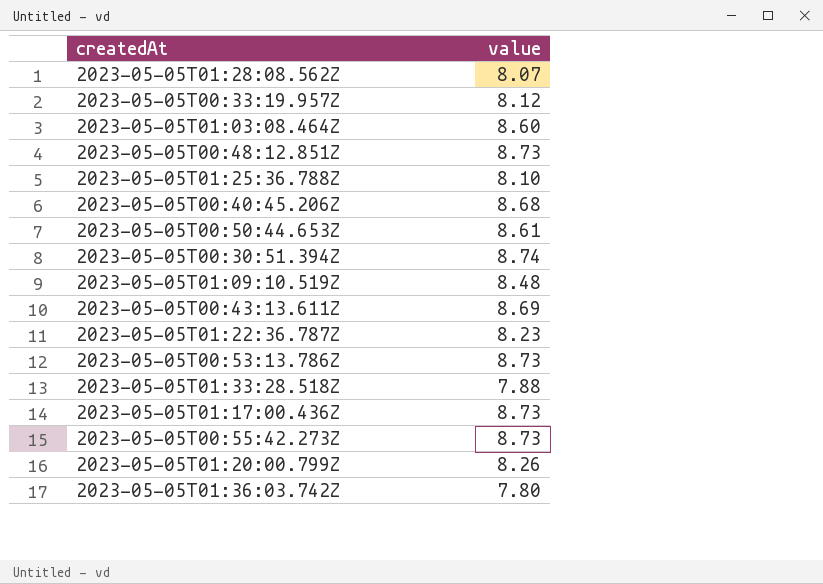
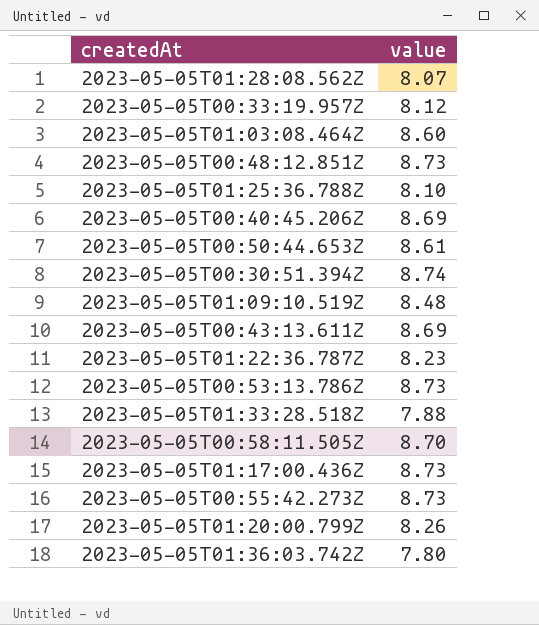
2023-05-05T00:40:45.206Z | value: 8.68 -> 8.69
row 2023-05-05T00:58:11.505Z: none -> 8.70

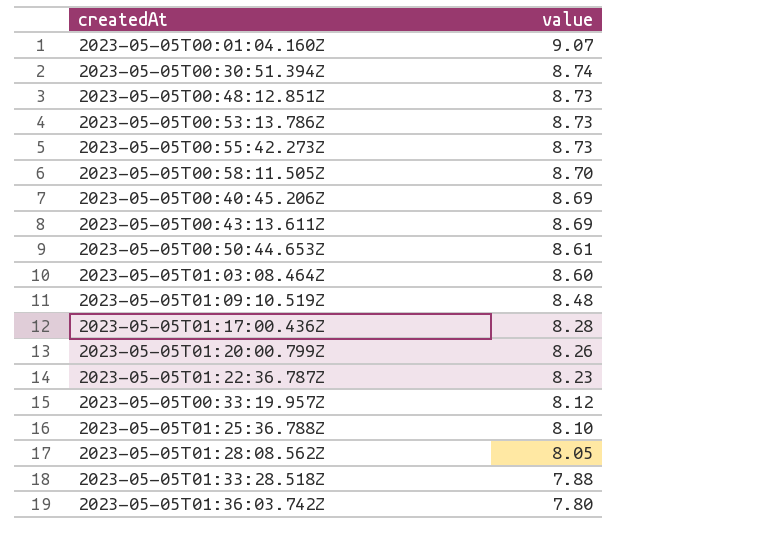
row order: none -> value descending
row 2023-05-05T00:01:04.160Z: none -> 9.07
2023-05-05T01:17:00.436Z | value: 8.73 -> 8.28
2023-05-05T01:28:08.562Z | value: 8.07 -> 8.05

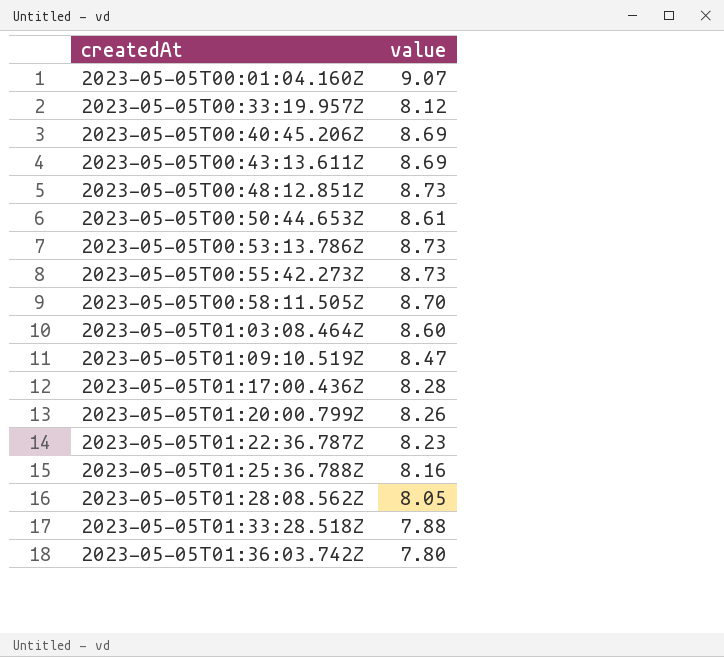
row order: value descending -> createdAt ascending
row 2023-05-05T00:30:51.394Z: 8.74 -> none
2023-05-05T01:09:10.519Z | value: 8.48 -> 8.47
2023-05-05T01:25:36.788Z | value: 8.10 -> 8.16

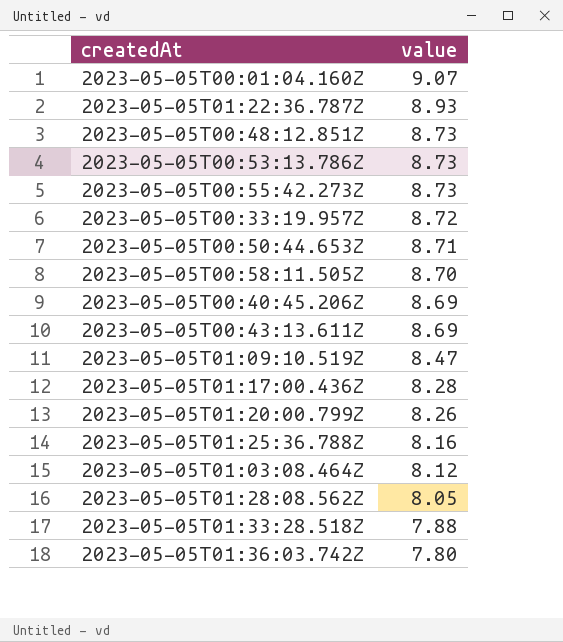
row order: createdAt ascending -> value descending
2023-05-05T01:22:36.787Z | value: 8.23 -> 8.93
2023-05-05T00:33:19.957Z | value: 8.12 -> 8.72
2023-05-05T00:50:44.653Z | value: 8.61 -> 8.71
2023-05-05T01:03:08.464Z | value: 8.60 -> 8.12

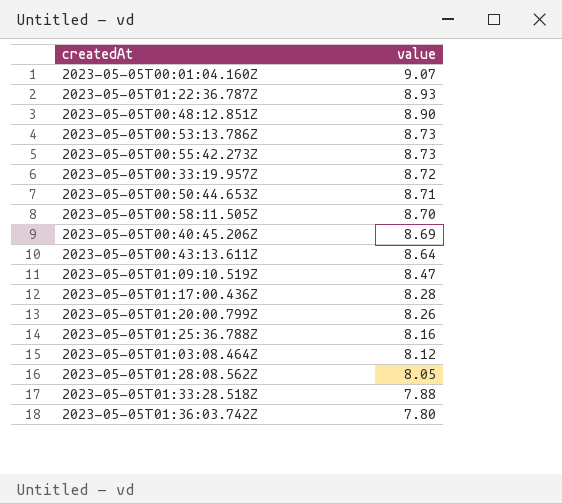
2023-05-05T00:48:12.851Z | value: 8.73 -> 8.90
2023-05-05T00:43:13.611Z | value: 8.69 -> 8.64

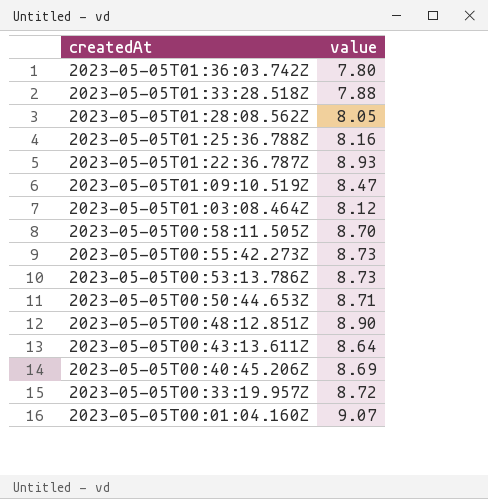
row order: value descending -> createdAt descending
row 2023-05-05T01:17:00.436Z: 8.28 -> none
row 2023-05-05T01:20:00.799Z: 8.26 -> none

